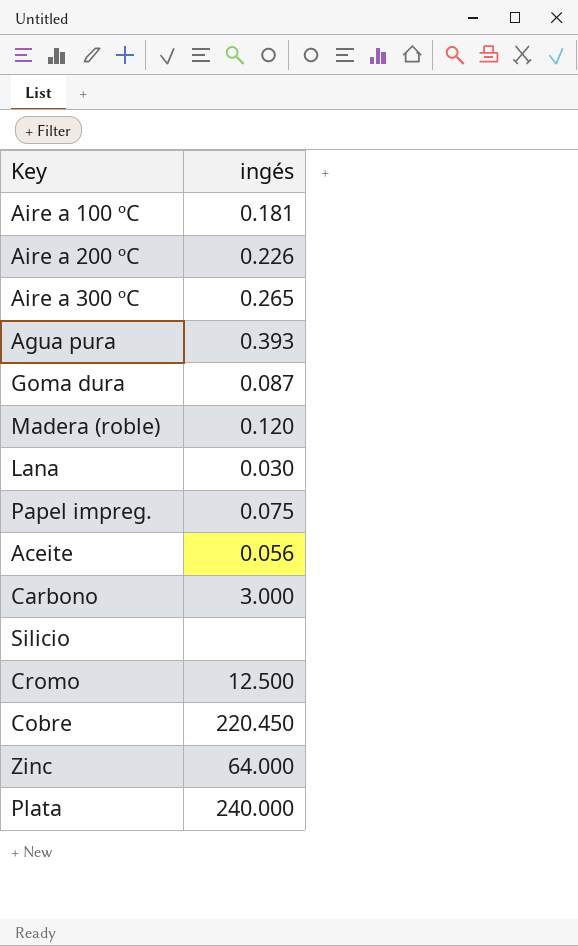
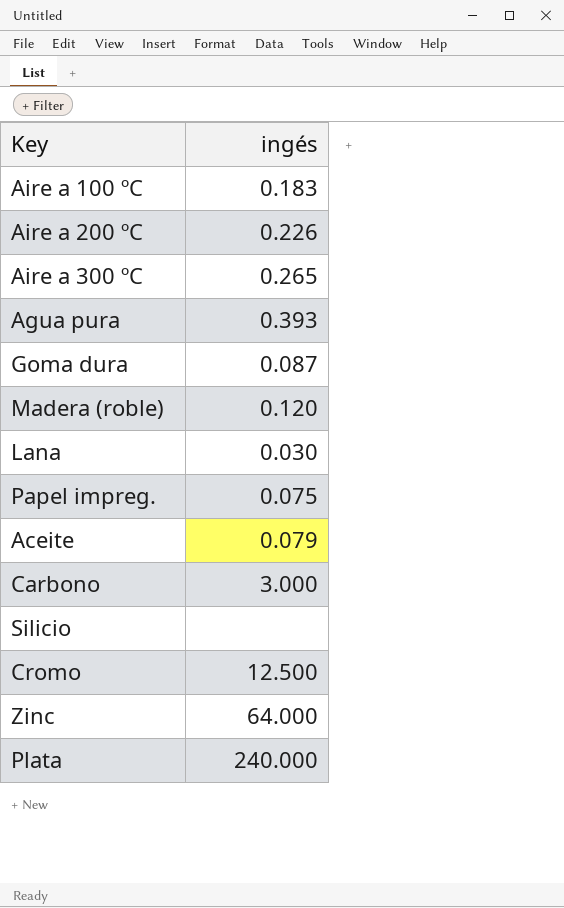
row Cobre: 220.450 -> none
Aire a 100 ºC | ingés: 0.181 -> 0.183
Aceite | ingés: 0.056 -> 0.079

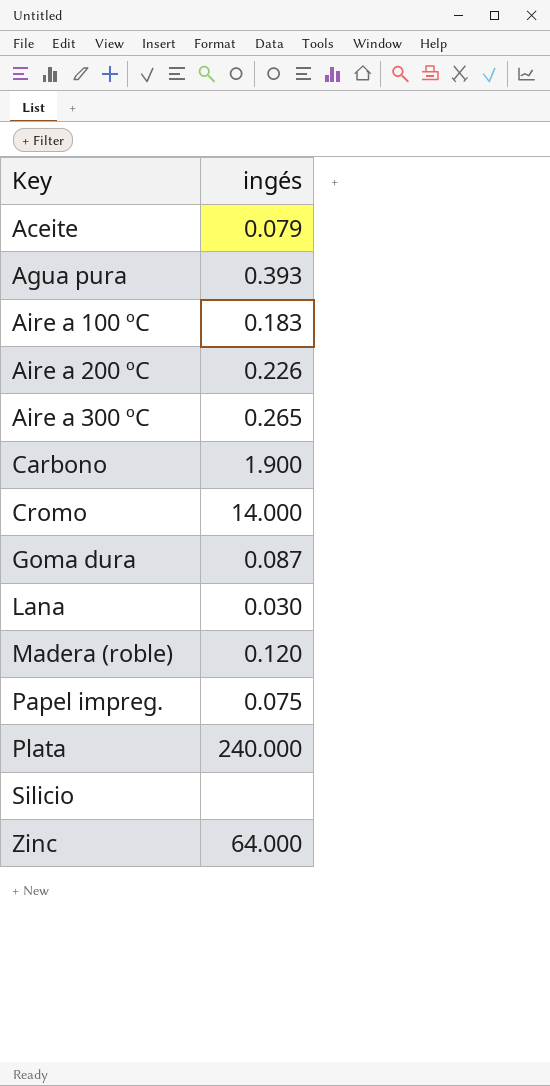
row order: none -> Key ascending
Carbono | ingés: 3.000 -> 1.900
Cromo | ingés: 12.500 -> 14.000

